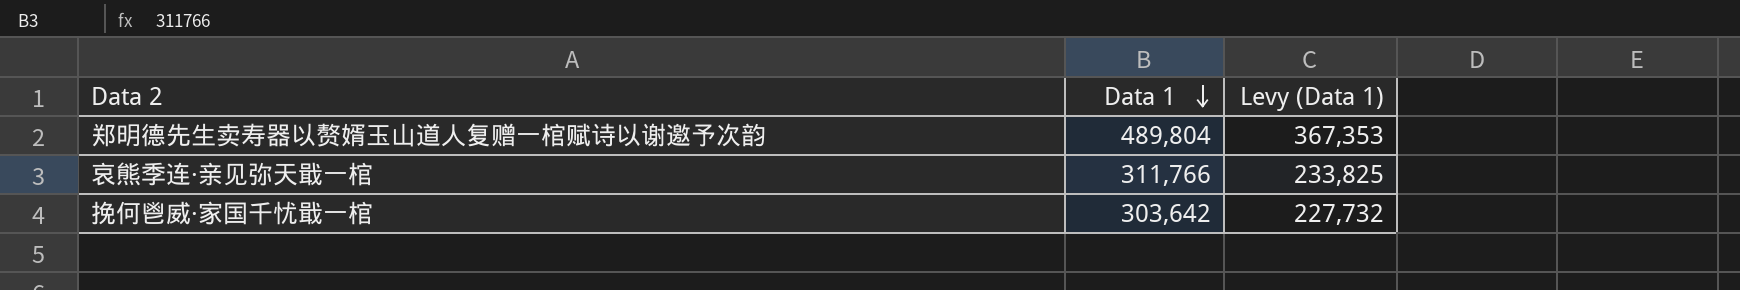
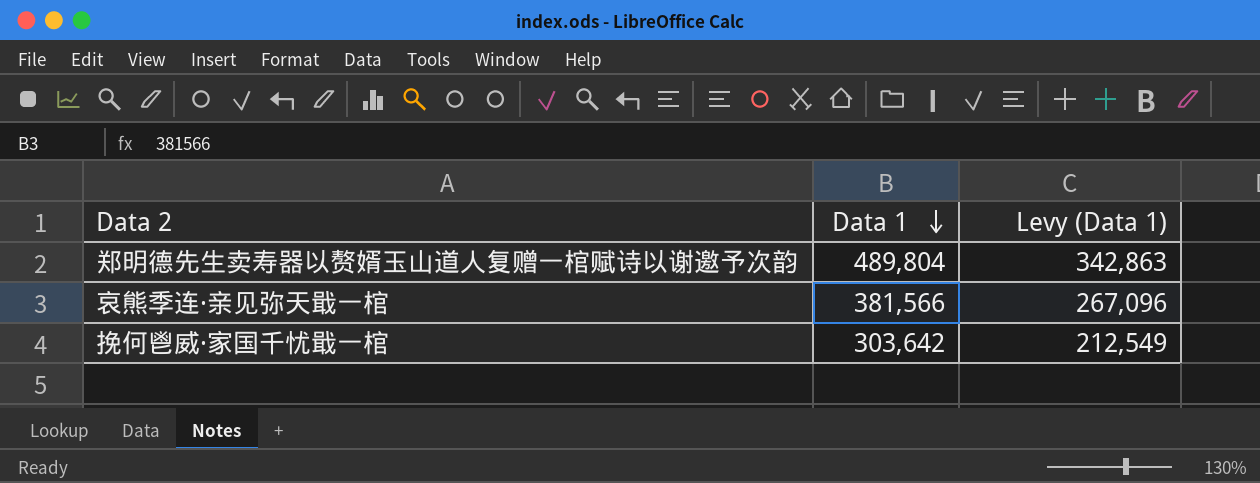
column Levy (Data 1) | formula: [Data 1] * 0.75 -> [Data 1] * 0.7
哀熊季连·亲见弥天戢一棺 | Data 1: 311,766 -> 381,566

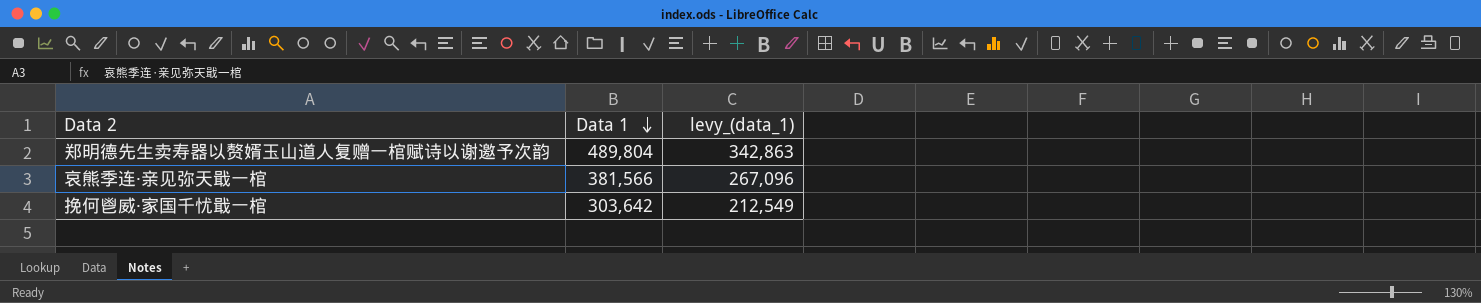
column name: Levy (Data 1) -> levy_(data_1)

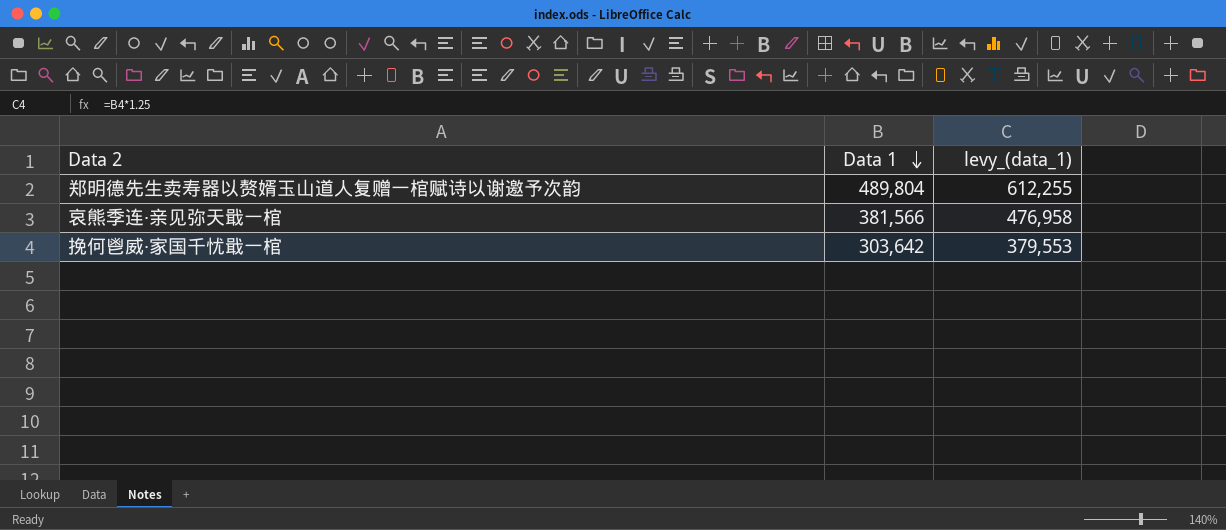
column levy_(data_1) | formula: [Data 1] * 0.7 -> [Data 1] * 1.25

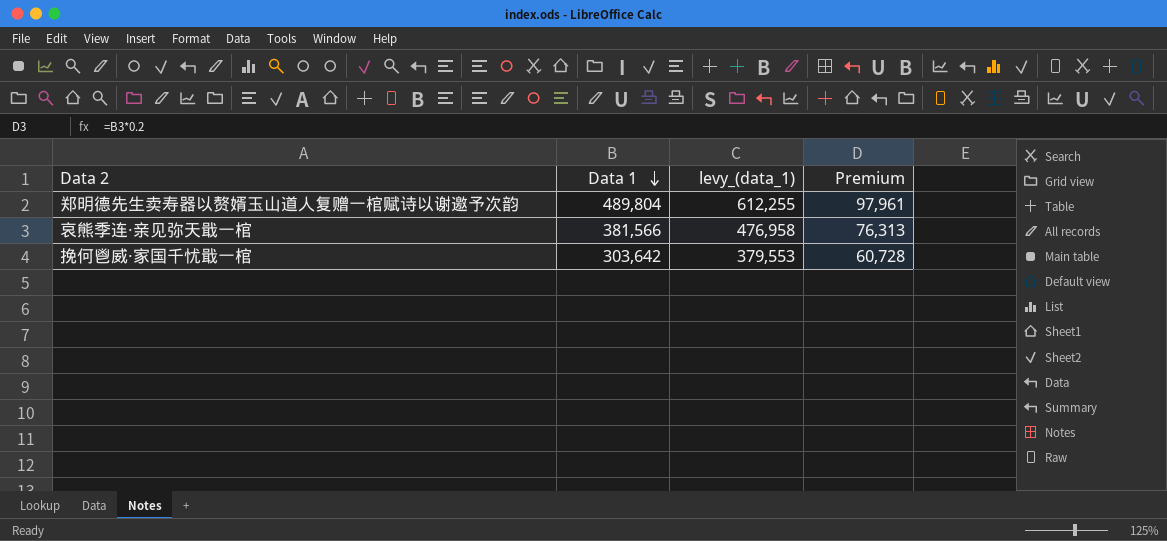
column Premium | formula: none -> [Data 1] * 0.2

